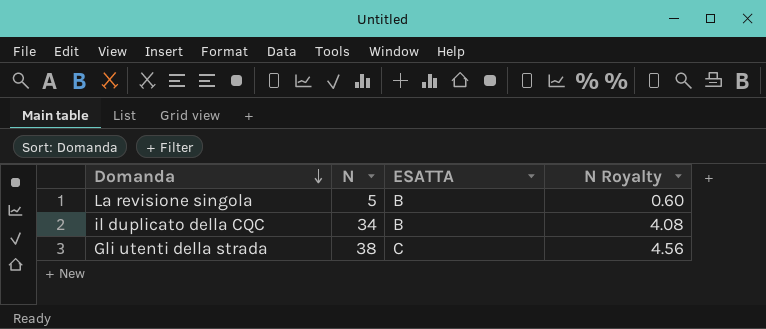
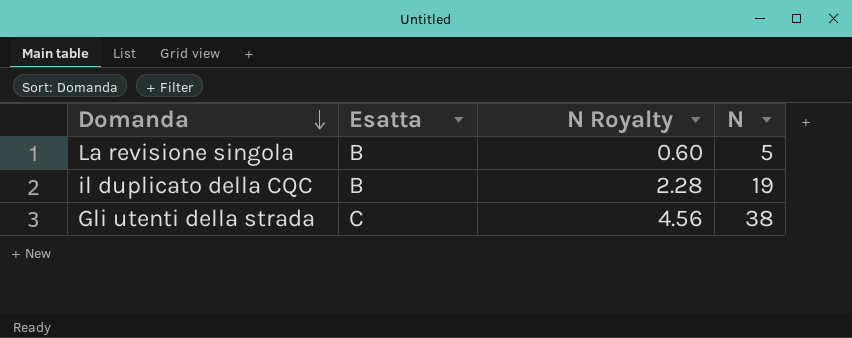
column name: ESATTA -> Esatta
column N | position: 2 -> 4
il duplicato della CQC | N Royalty: 4.08 -> 2.28
il duplicato della CQC | N: 34 -> 19

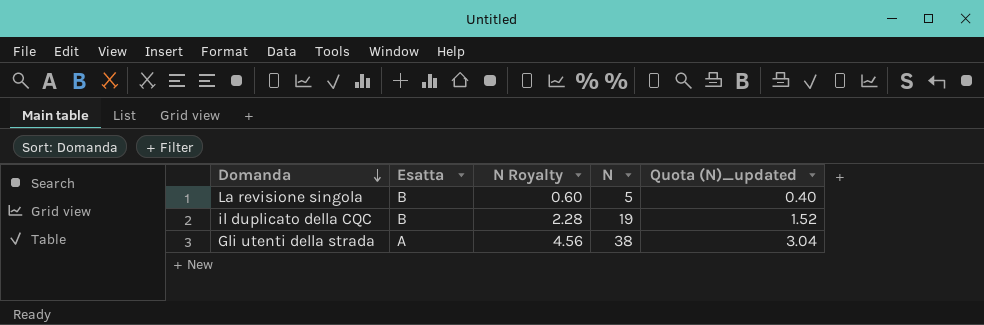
column Quota (N)_updated | formula: none -> [N] * 0.08
Gli utenti della strada | Esatta: C -> A

